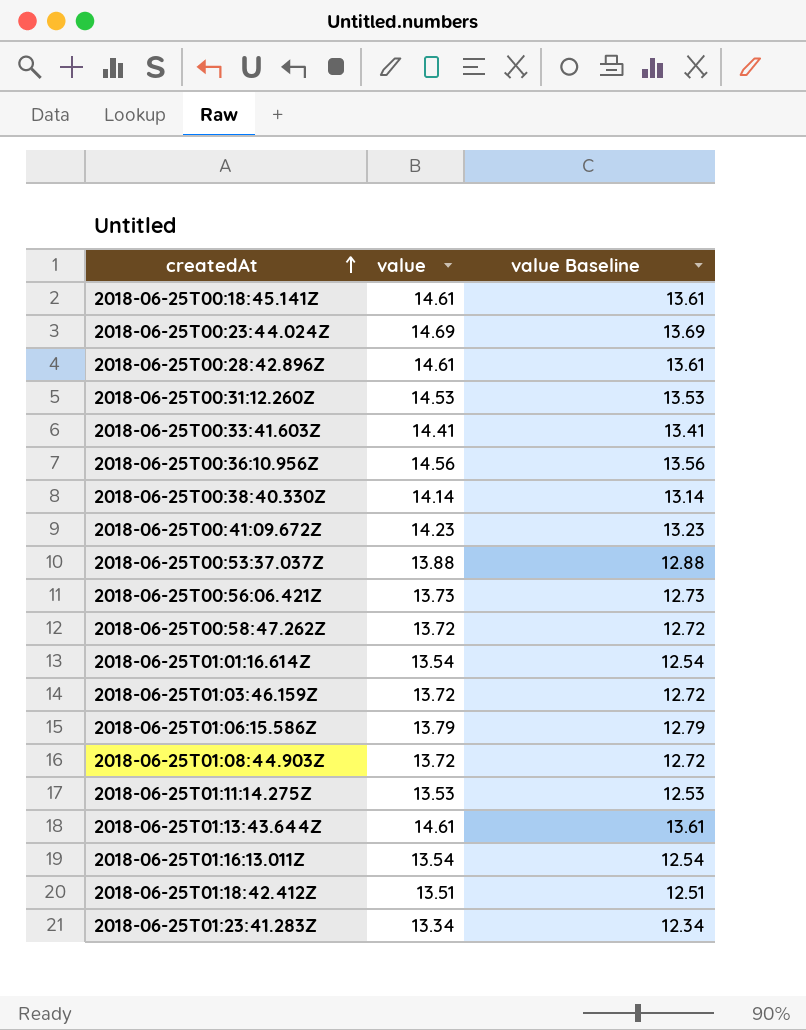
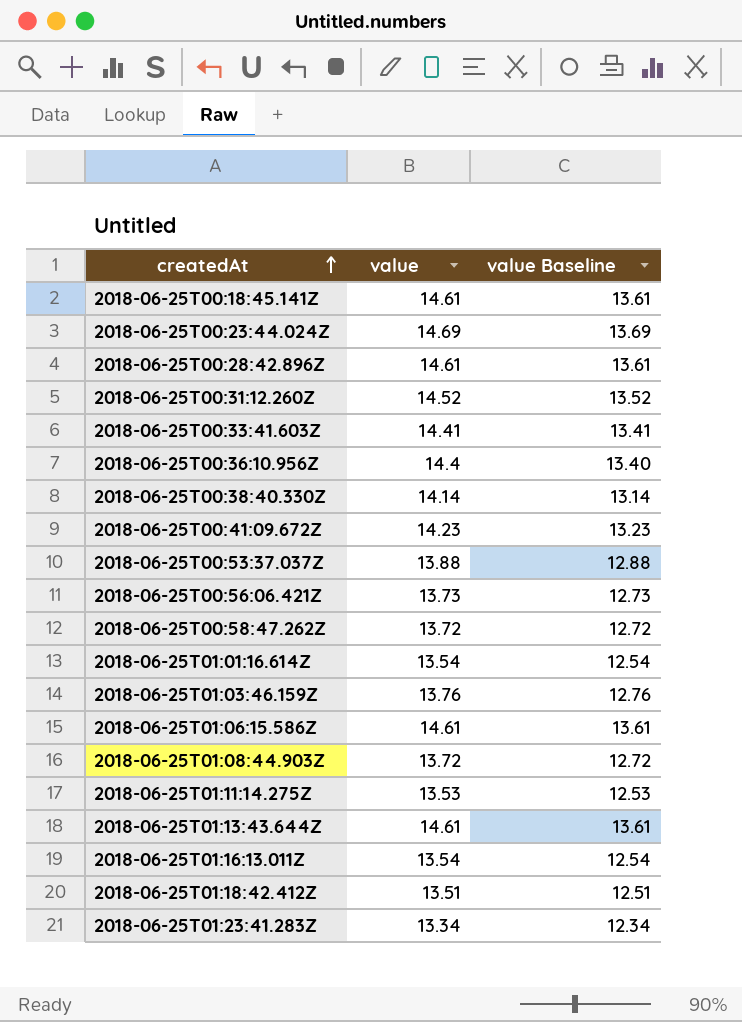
2018-06-25T00:31:12.260Z | value: 14.53 -> 14.52
2018-06-25T00:31:12.260Z | value Baseline: 13.53 -> 13.52
2018-06-25T00:36:10.956Z | value: 14.56 -> 14.4
2018-06-25T00:36:10.956Z | value Baseline: 13.56 -> 13.40
2018-06-25T01:03:46.159Z | value: 13.72 -> 13.76
2018-06-25T01:03:46.159Z | value Baseline: 12.72 -> 12.76
2018-06-25T01:06:15.586Z | value: 13.79 -> 14.61
2018-06-25T01:06:15.586Z | value Baseline: 12.79 -> 13.61

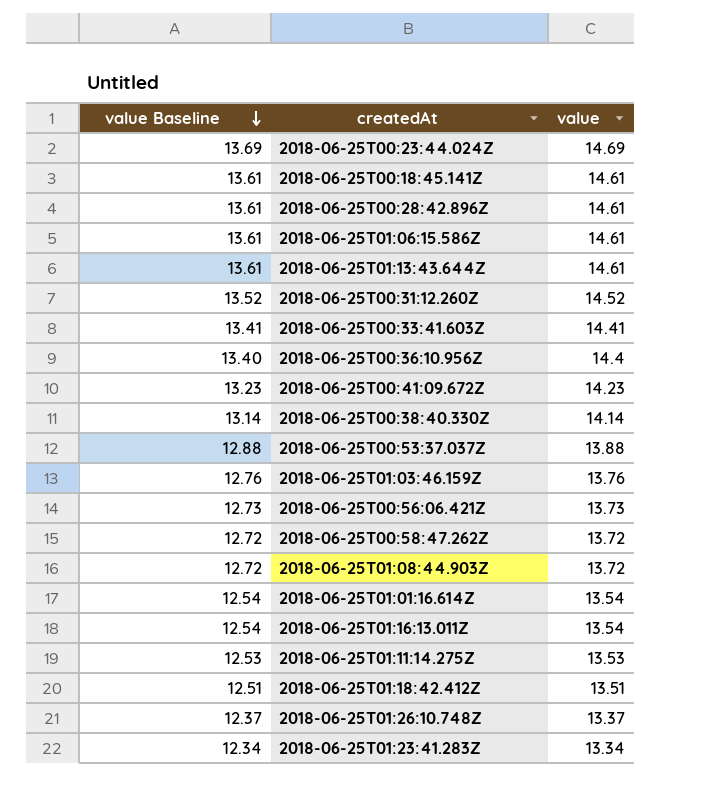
row order: createdAt ascending -> value Baseline descending
column value Baseline | position: 3 -> 1
row 2018-06-25T01:26:10.748Z: none -> 12.37 | 13.37

